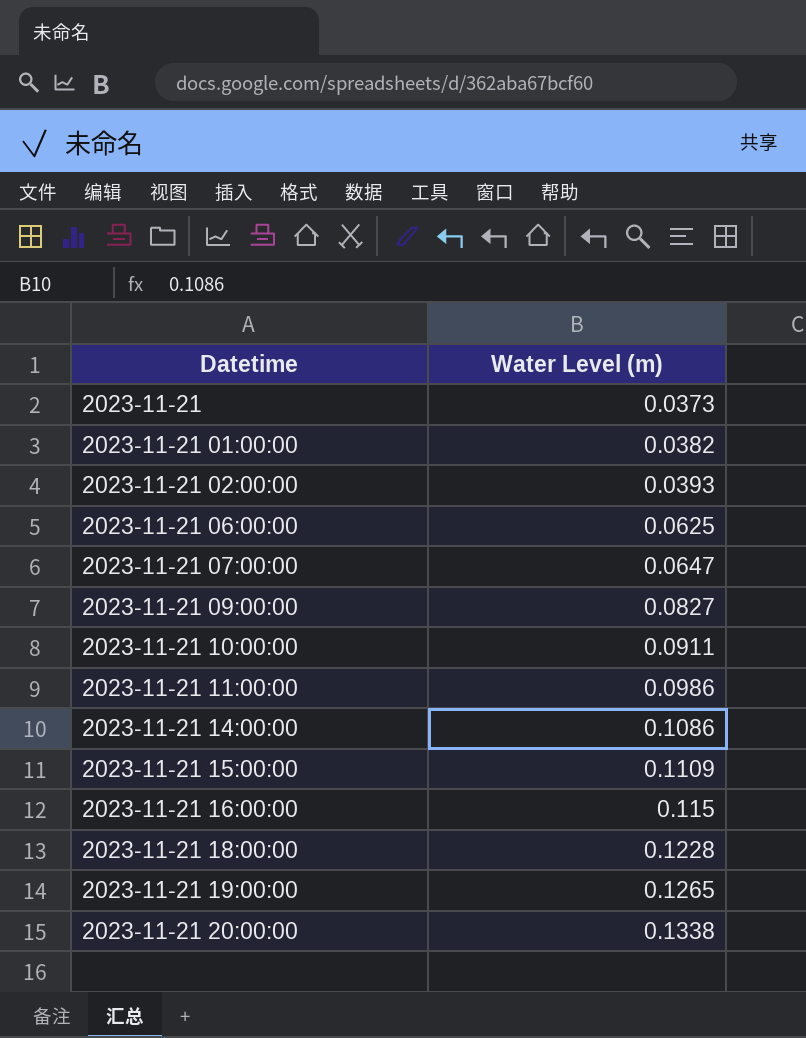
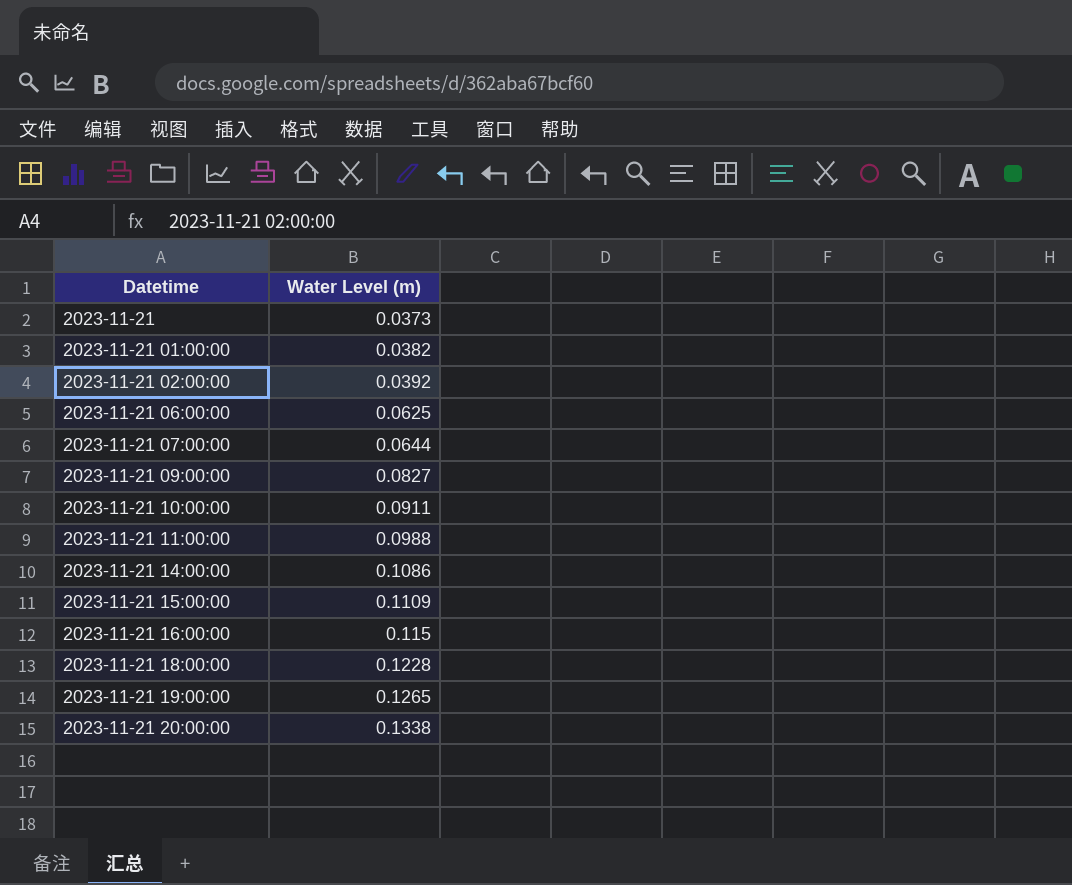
2023-11-21 02:00:00 | Water Level (m): 0.0393 -> 0.0392
2023-11-21 07:00:00 | Water Level (m): 0.0647 -> 0.0644
2023-11-21 11:00:00 | Water Level (m): 0.0986 -> 0.0988

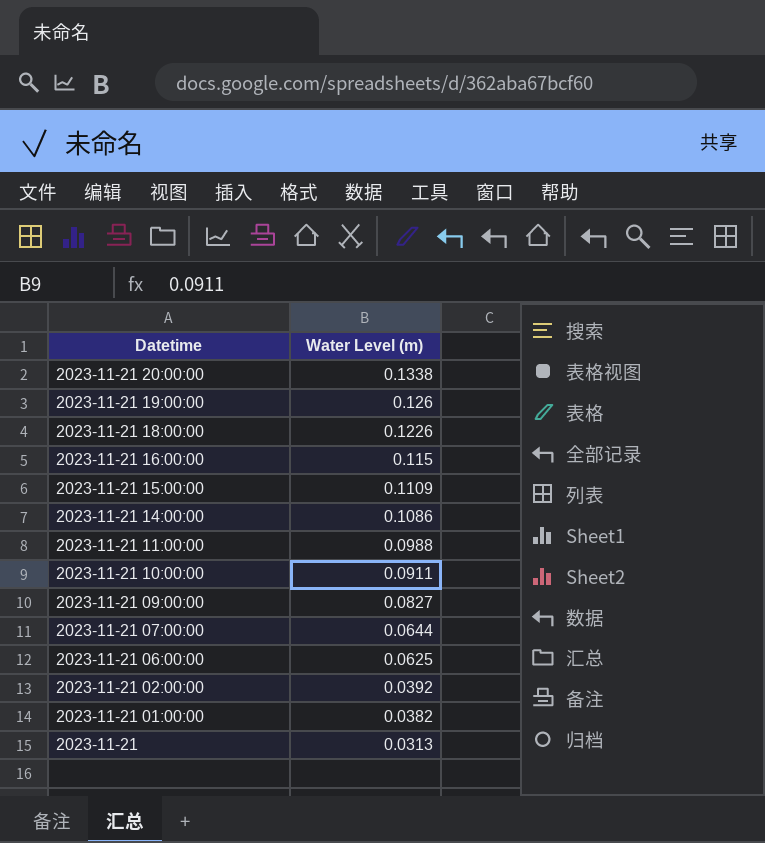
row order: Datetime ascending -> Datetime descending
2023-11-21 19:00:00 | Water Level (m): 0.1265 -> 0.126
2023-11-21 18:00:00 | Water Level (m): 0.1228 -> 0.1226
2023-11-21 | Water Level (m): 0.0373 -> 0.0313

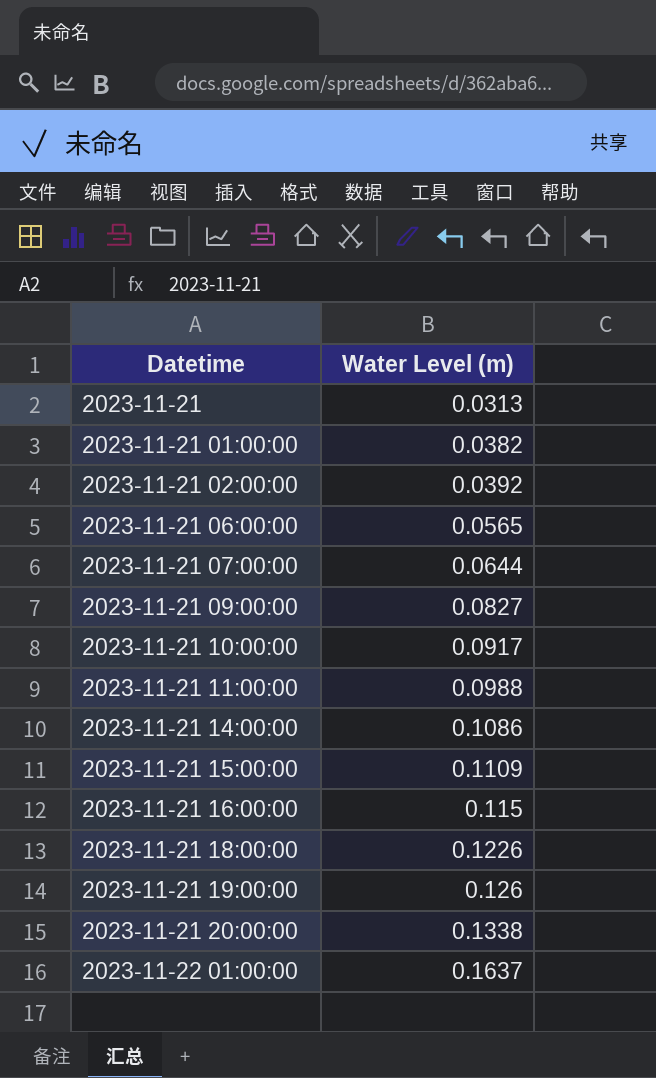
row order: Datetime descending -> Datetime ascending
2023-11-21 06:00:00 | Water Level (m): 0.0625 -> 0.0565
2023-11-21 10:00:00 | Water Level (m): 0.0911 -> 0.0917
row 2023-11-22 01:00:00: none -> 0.1637

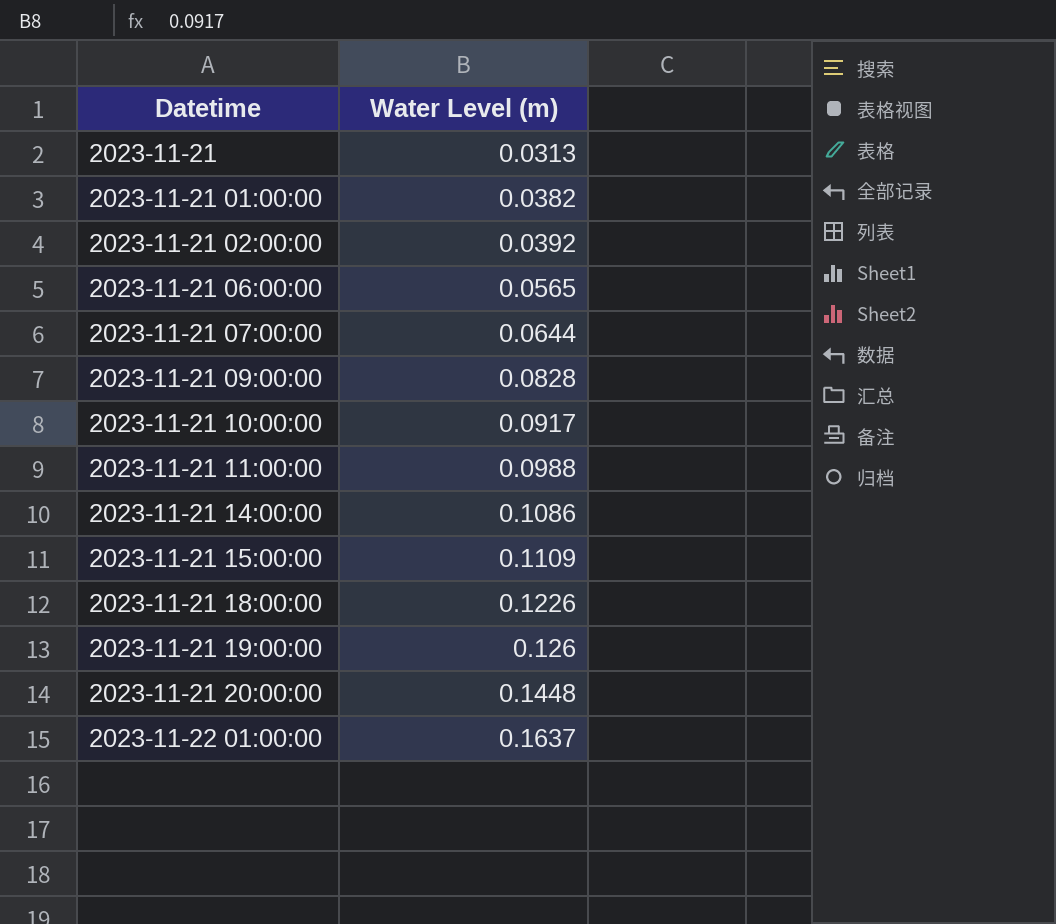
row 2023-11-21 16:00:00: 0.115 -> none
2023-11-21 09:00:00 | Water Level (m): 0.0827 -> 0.0828
2023-11-21 20:00:00 | Water Level (m): 0.1338 -> 0.1448

